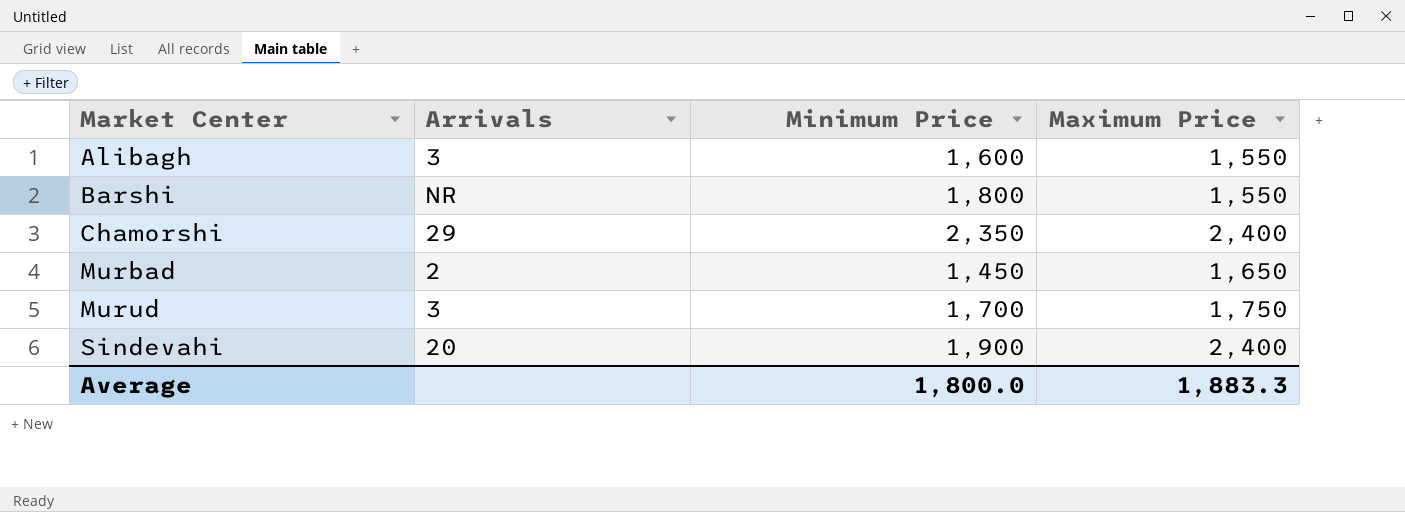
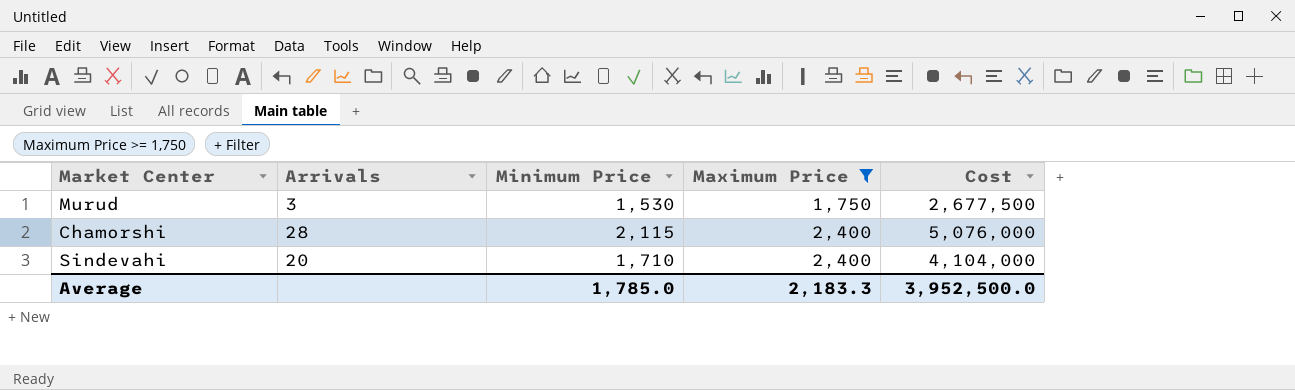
filter: none -> Maximum Price >= 1,750
row order: Market Center ascending -> Maximum Price ascending
column Cost | formula: none -> [Minimum Price] * [Maximum Price]
Murud | Minimum Price: 1,700 -> 1,530
Chamorshi | Arrivals: 29 -> 28
Chamorshi | Minimum Price: 2,350 -> 2,115
Sindevahi | Minimum Price: 1,900 -> 1,710
Average | Minimum Price: 1,800.0 -> 1,785.0
Average | Maximum Price: 1,883.3 -> 2,183.3

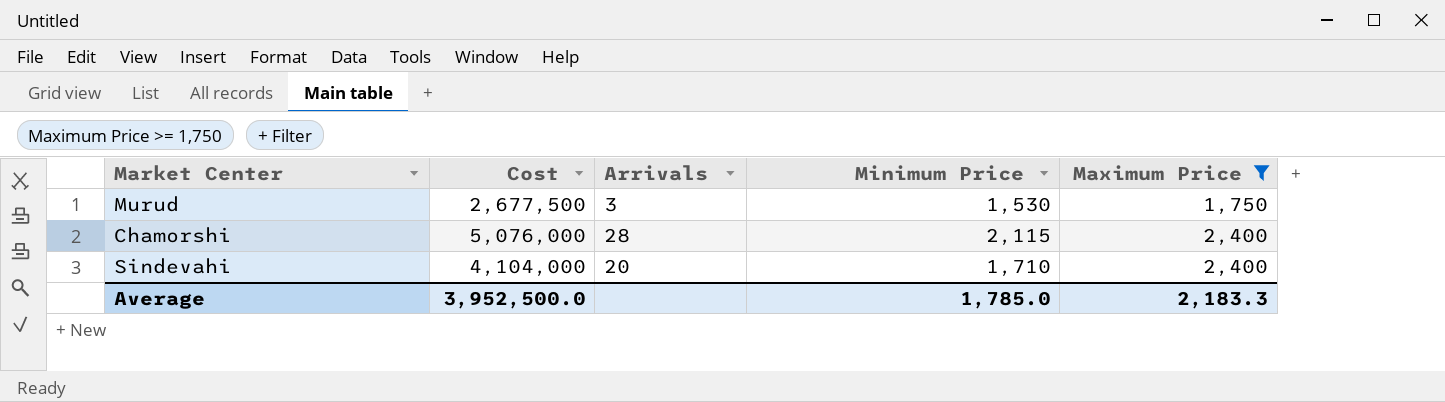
column Cost | position: 5 -> 2

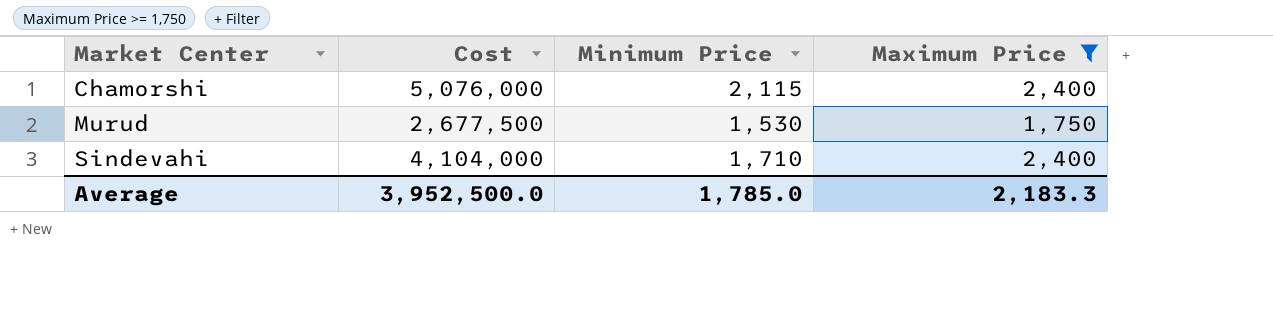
row order: Maximum Price ascending -> Market Center ascending
column Arrivals | position: 3 -> none

